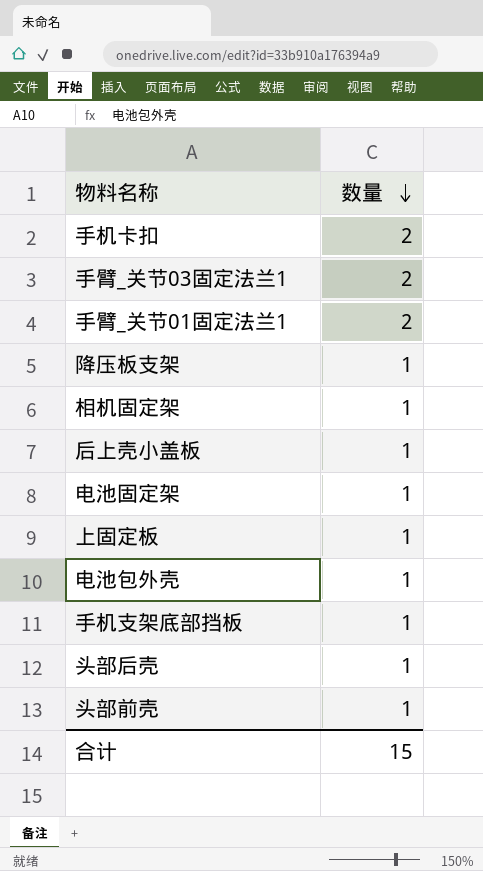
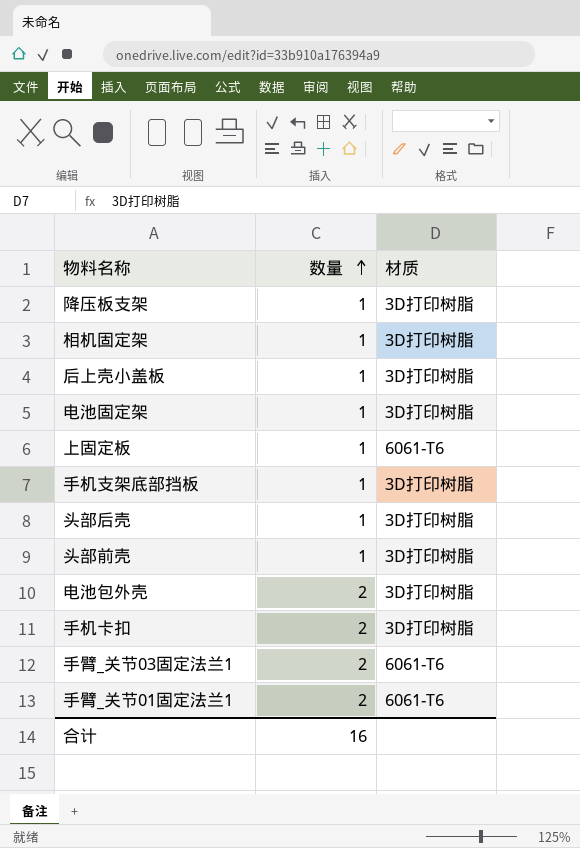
row order: 数量 descending -> 数量 ascending
column 材质 | position: none -> 3
电池包外壳 | 数量: 1 -> 2
合计 | 数量: 15 -> 16

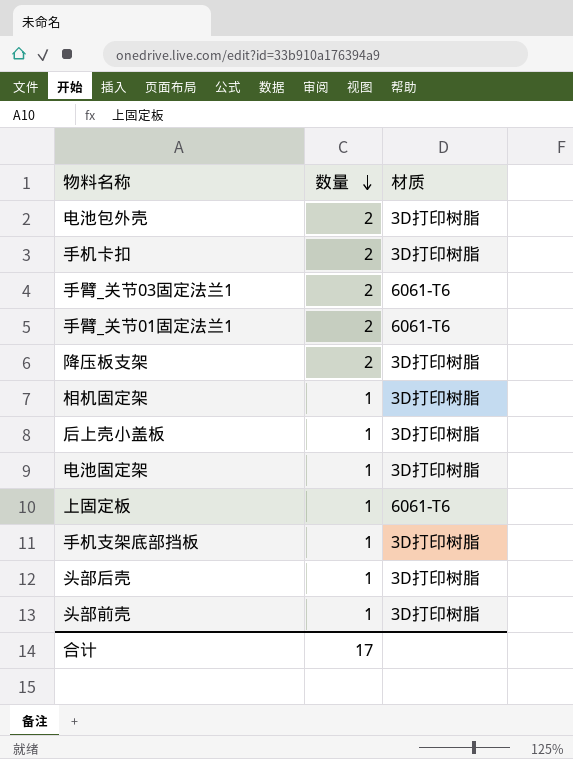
row order: 数量 ascending -> 数量 descending
降压板支架 | 数量: 1 -> 2
合计 | 数量: 16 -> 17

